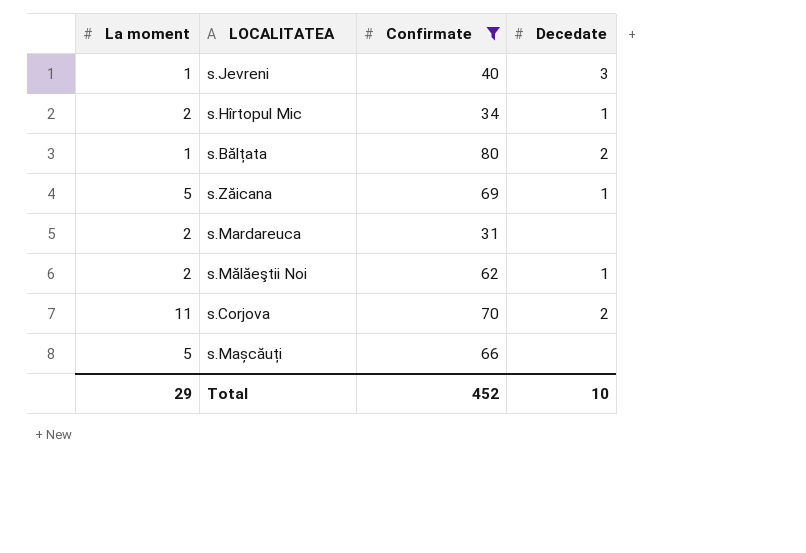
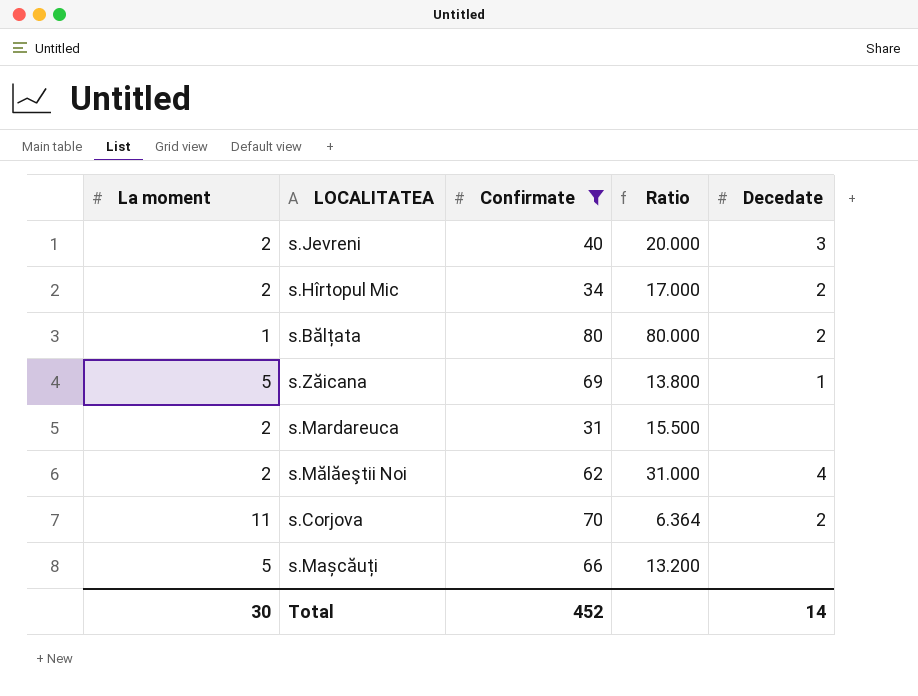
column Ratio | formula: none -> [Confirmate] / [La moment]
s.Jevreni | La moment: 1 -> 2
s.Hîrtopul Mic | Decedate: 1 -> 2
s.Mălăeştii Noi | Decedate: 1 -> 4
Total | La moment: 29 -> 30
Total | Decedate: 10 -> 14

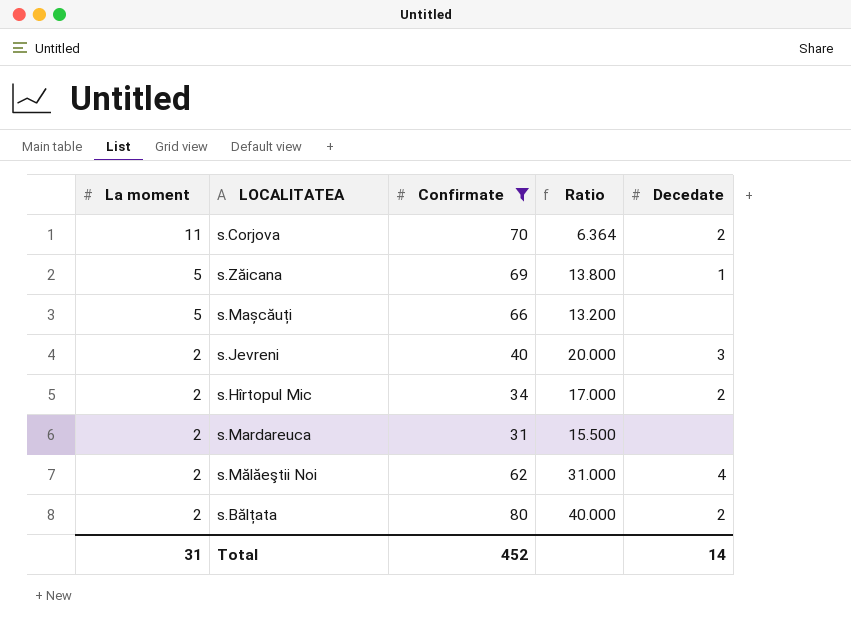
row order: none -> La moment descending
s.Bălțata | La moment: 1 -> 2
s.Bălțata | Ratio: 80.000 -> 40.000
Total | La moment: 30 -> 31

